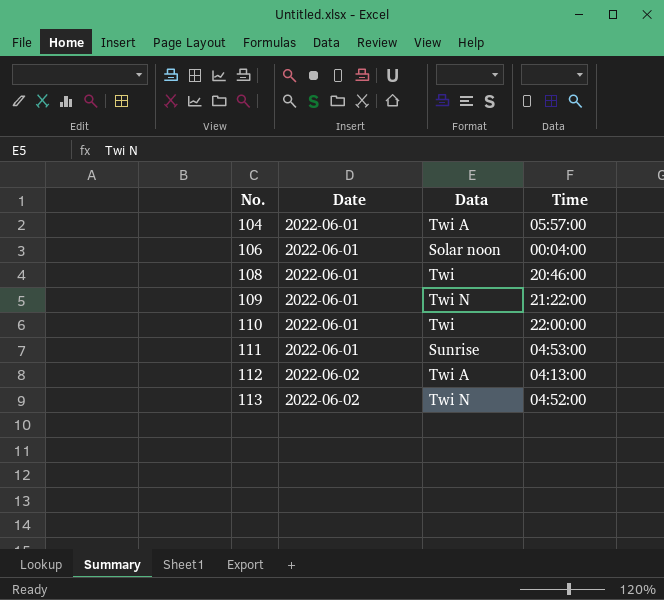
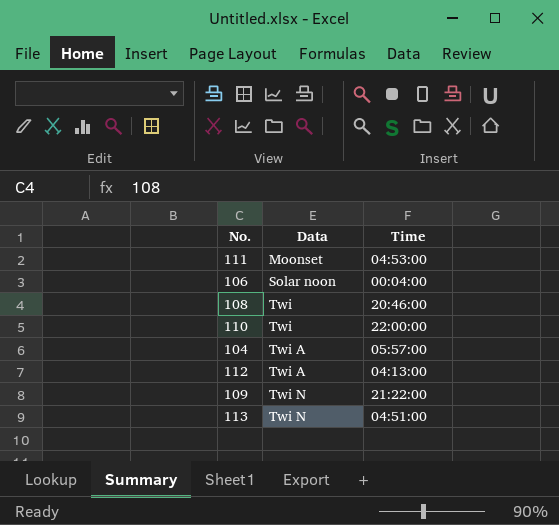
row order: No. ascending -> Data ascending
column Date | position: 2 -> none
111 | Data: Sunrise -> Moonset
113 | Time: 04:52:00 -> 04:51:00

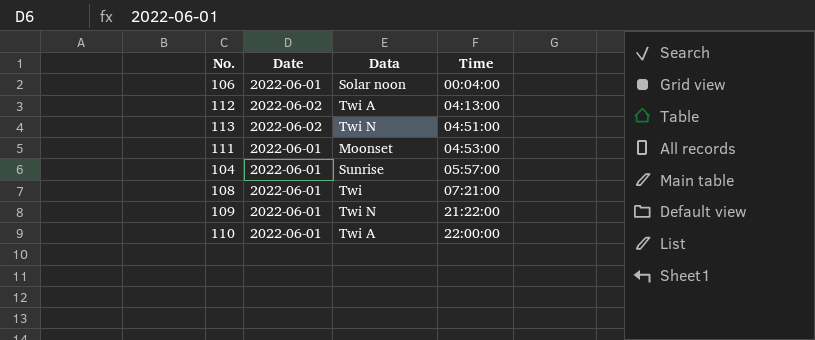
row order: Data ascending -> Time ascending
column Date | position: none -> 2
104 | Data: Twi A -> Sunrise
108 | Time: 20:46:00 -> 07:21:00
110 | Data: Twi -> Twi A

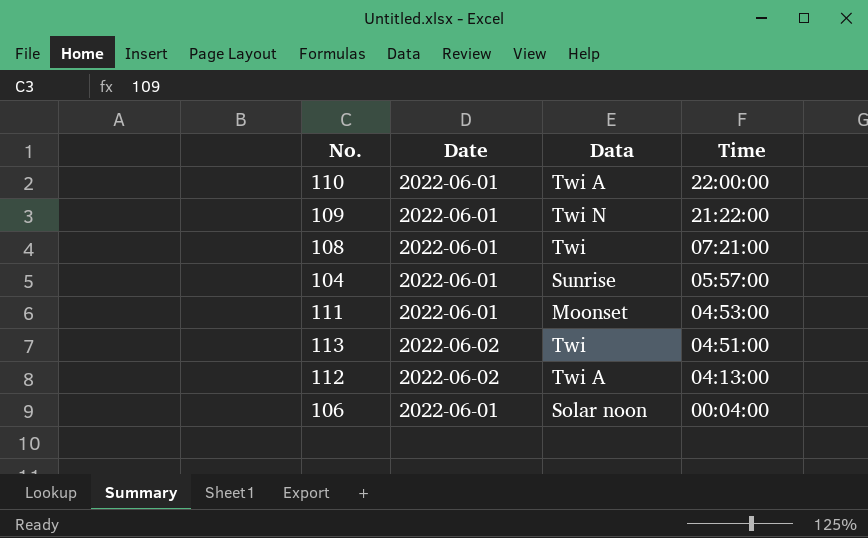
row order: Time ascending -> Time descending
113 | Data: Twi N -> Twi

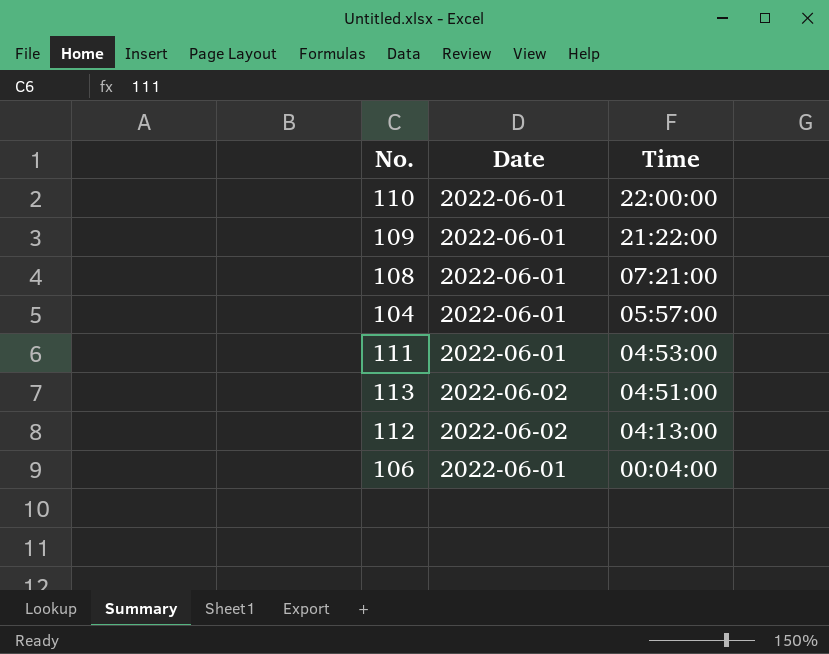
column Data | position: 3 -> none

